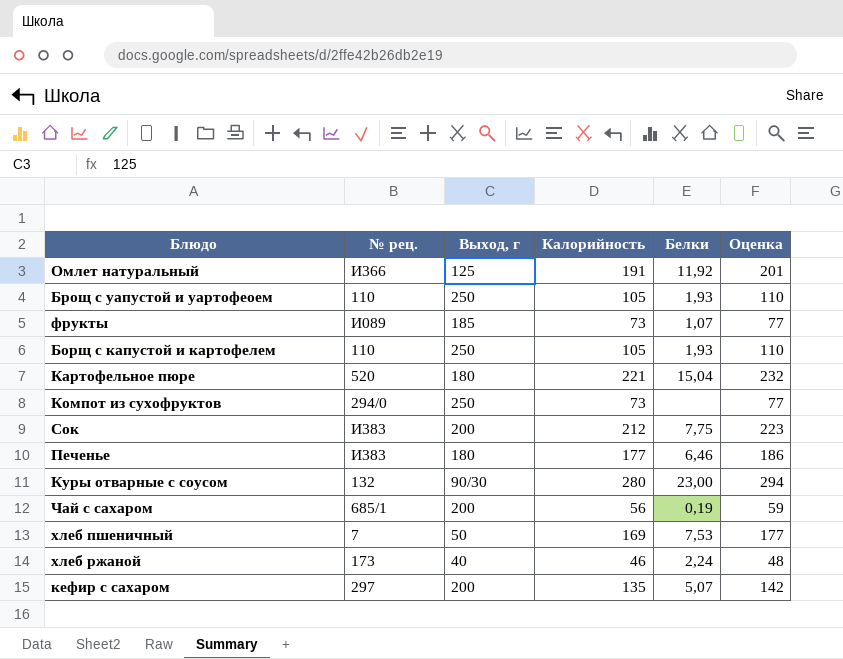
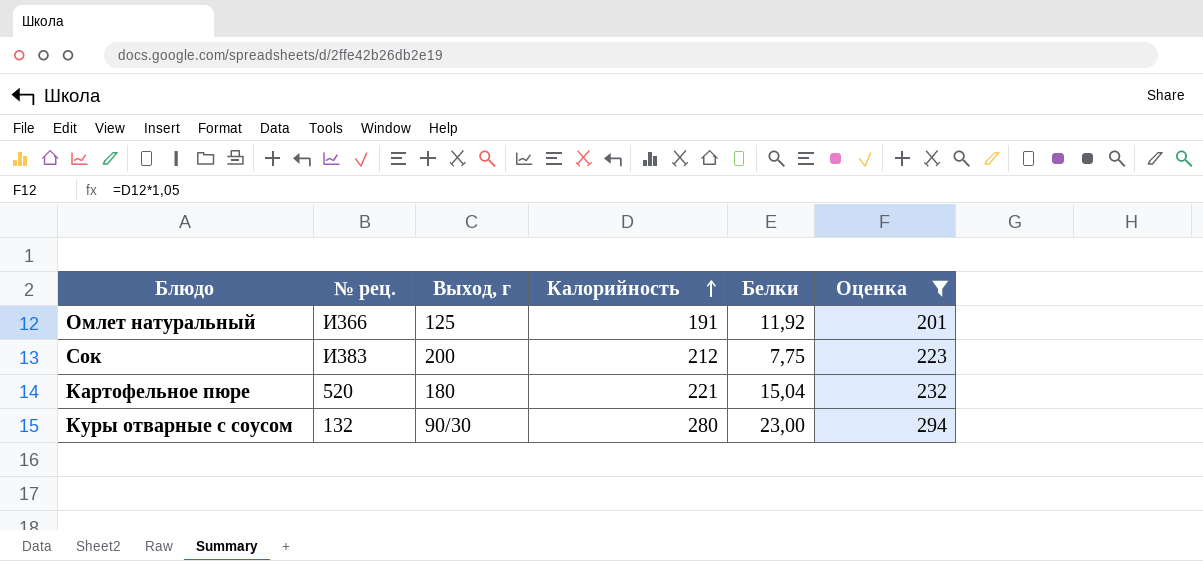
filter: none -> Оценка >= 201
row order: none -> Калорийность ascending

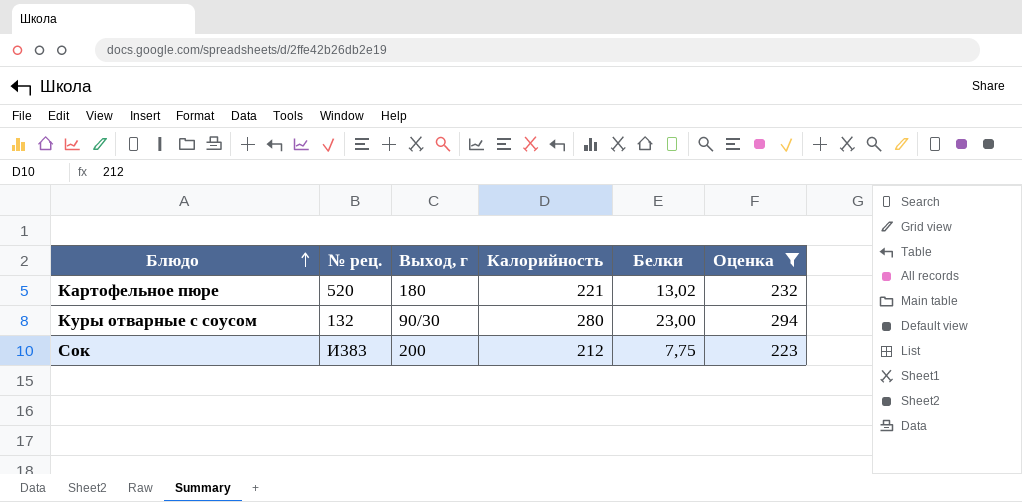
row order: Калорийность ascending -> Блюдо ascending
row Омлет натуральный: И366 | 125 | 191 | 11,92 | 201 -> none
Картофельное пюре | Белки: 15,04 -> 13,02

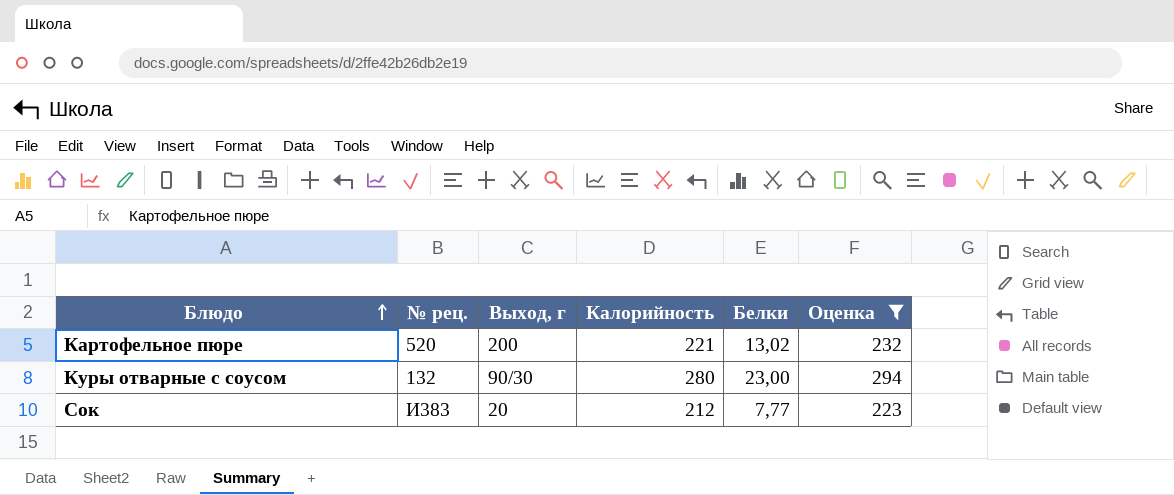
Картофельное пюре | Выход, г: 180 -> 200
Сок | Выход, г: 200 -> 20
Сок | Белки: 7,75 -> 7,77

